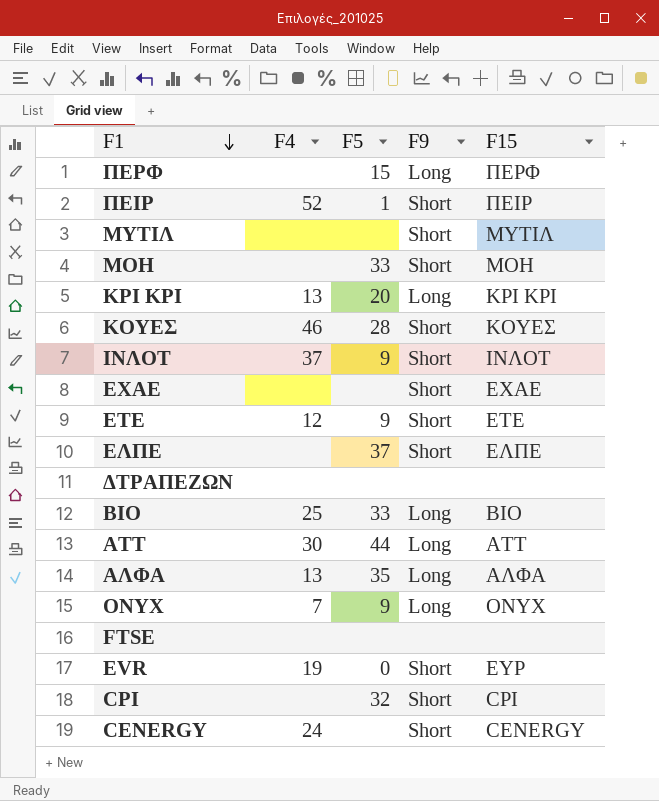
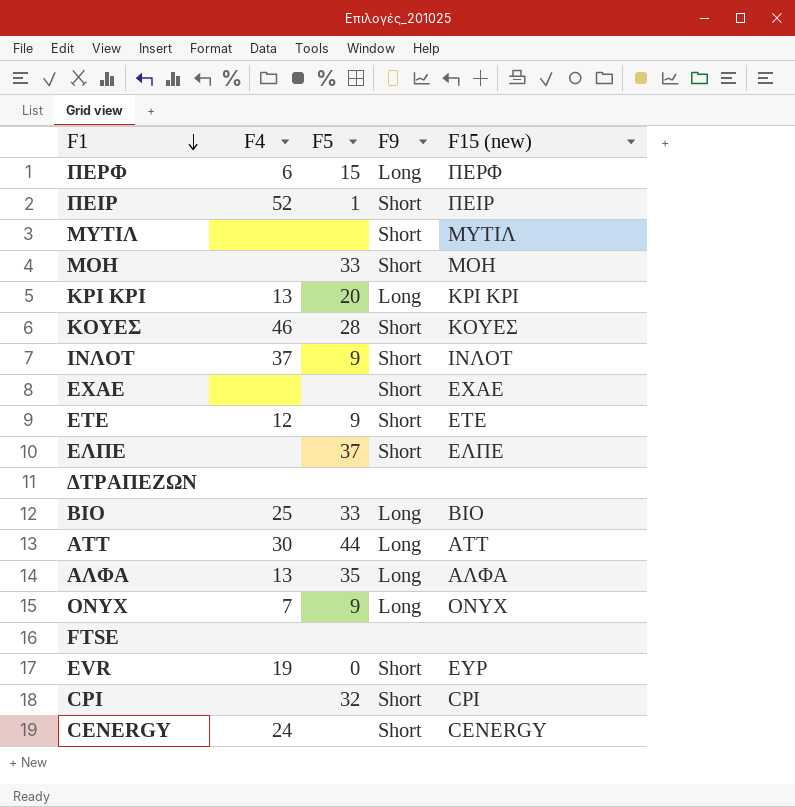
column name: F15 -> F15 (new)
ΠΕΡΦ | F4: none -> 6

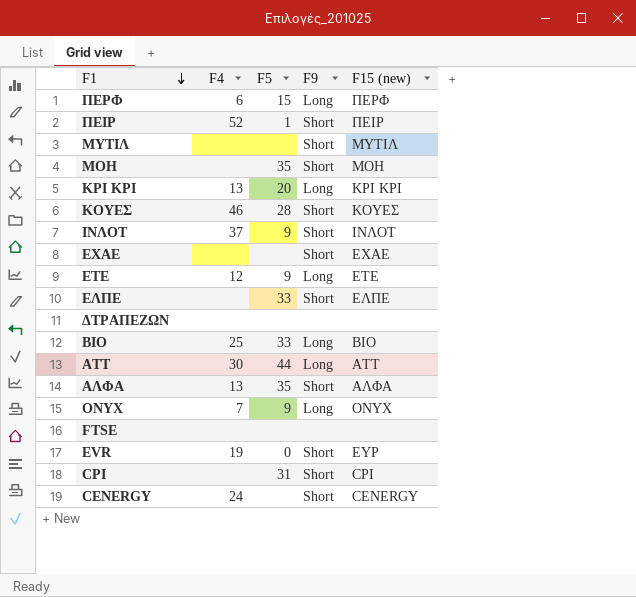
ΜΟΗ | F5: 33 -> 35
ΕΤΕ | F9: Short -> Long
ΕΛΠΕ | F5: 37 -> 33
ΑΛΦΑ | F9: Long -> Short
CPI | F5: 32 -> 31

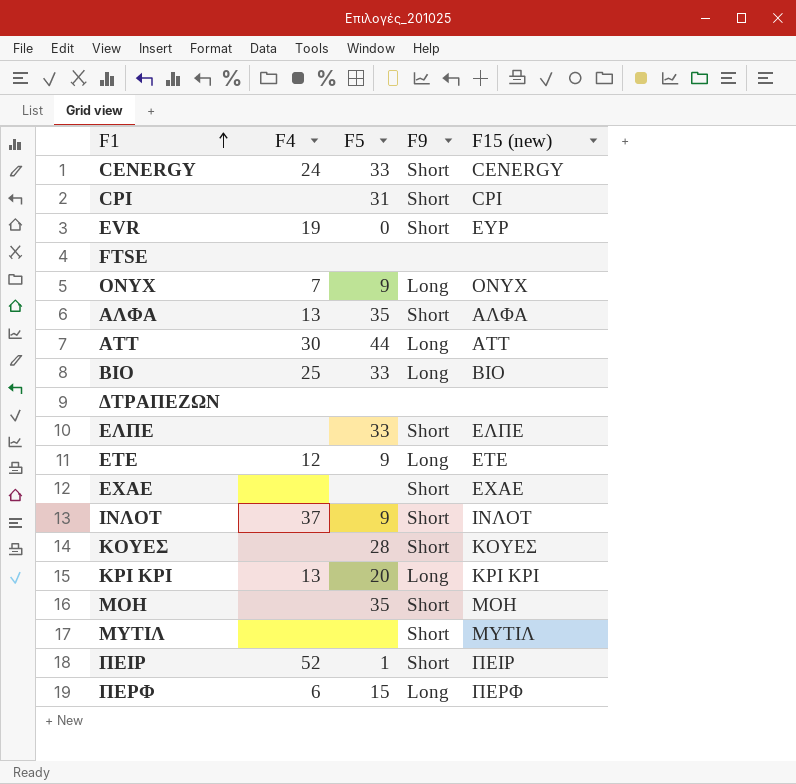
row order: F1 descending -> F1 ascending
CENERGY | F5: none -> 33
ΚΟΥΕΣ | F4: 46 -> none

